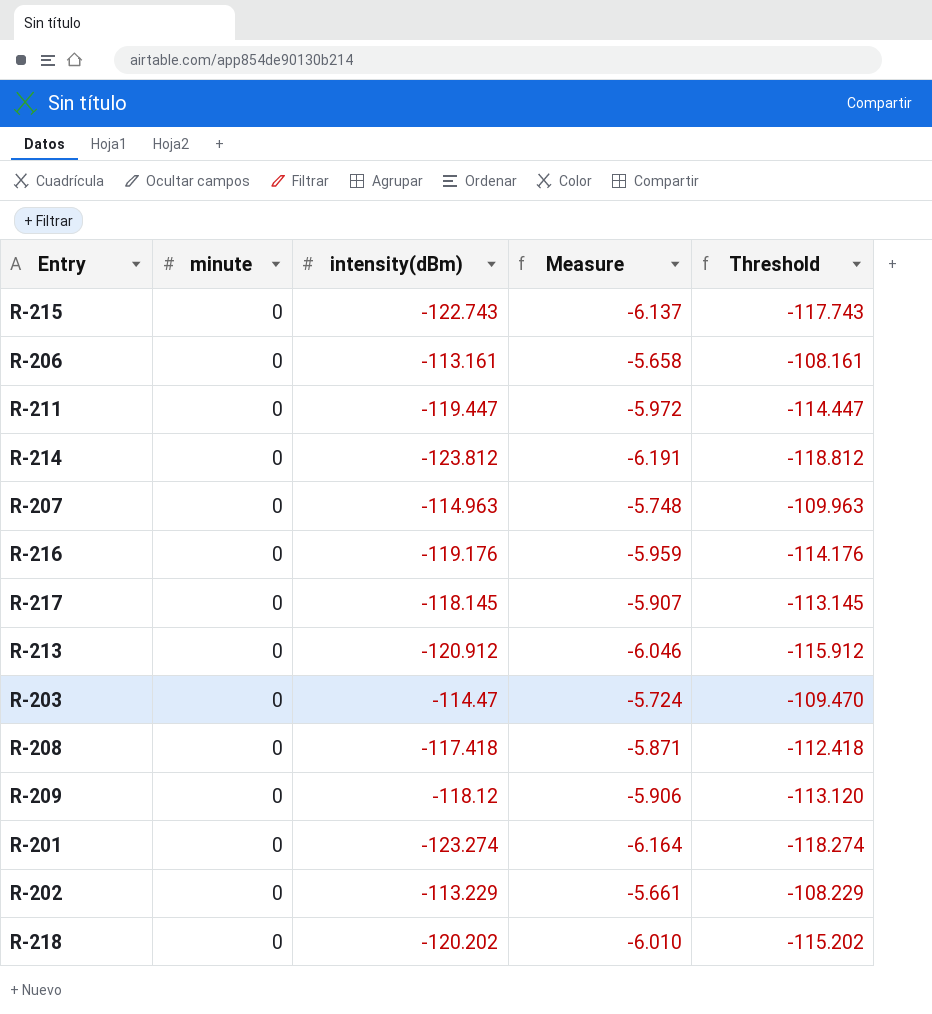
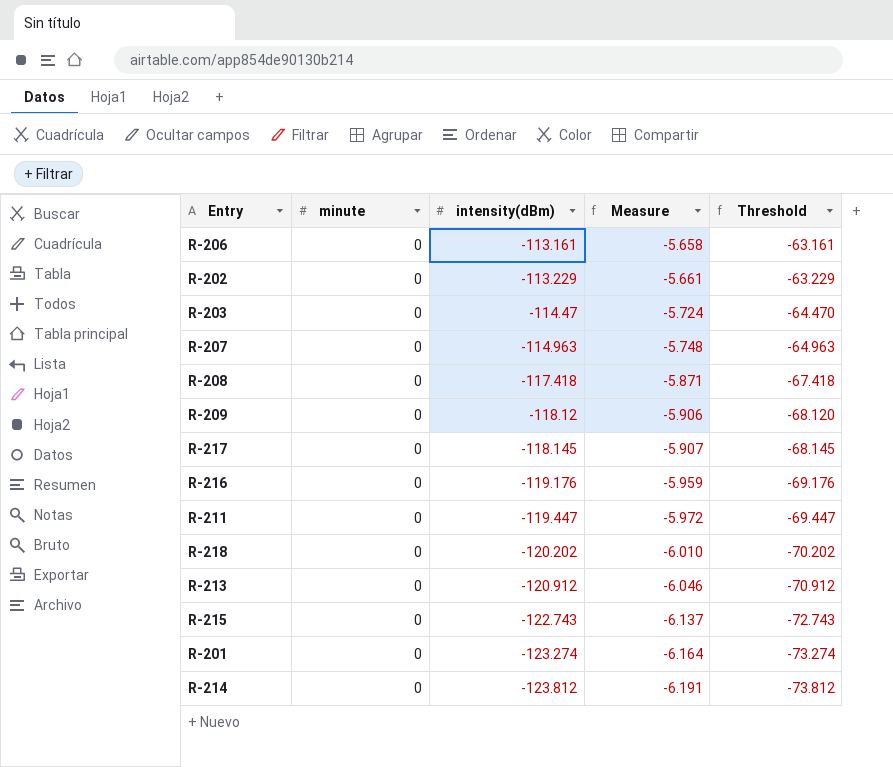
row order: none -> intensity(dBm) descending
column Threshold | formula: [intensity(dBm)] + 5 -> [intensity(dBm)] + 50

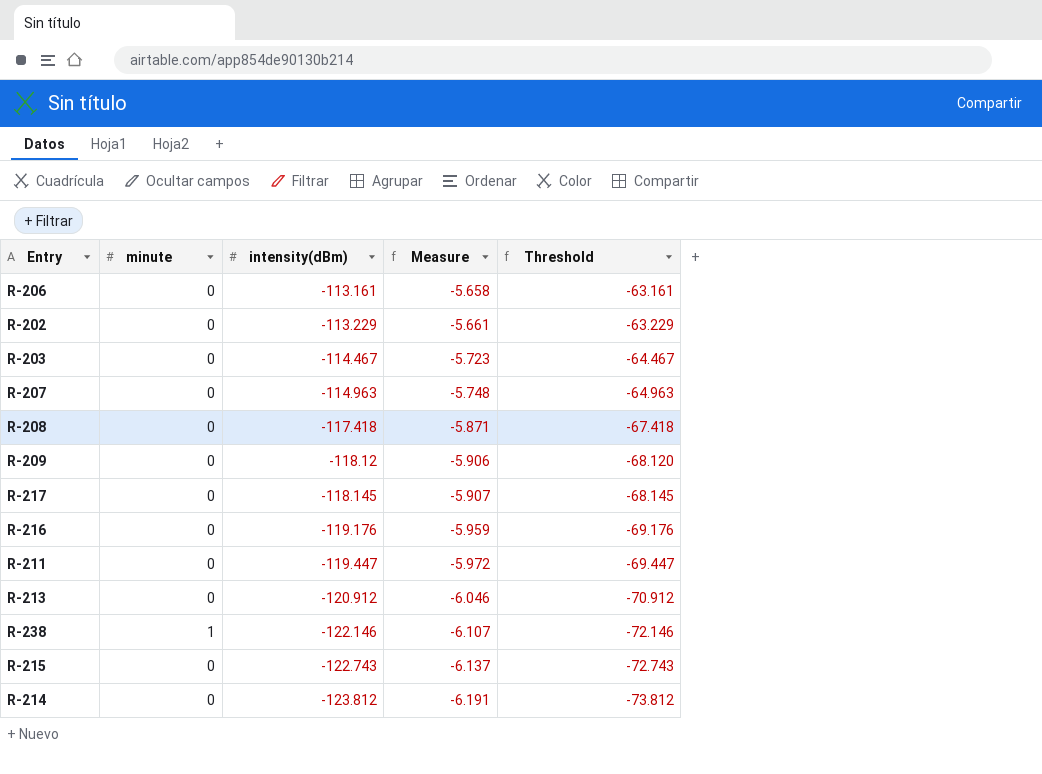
row R-218: 0 | -120.202 | -6.010 | -70.202 -> none
row R-201: 0 | -123.274 | -6.164 | -73.274 -> none
R-203 | intensity(dBm): -114.47 -> -114.467
R-203 | Measure: -5.724 -> -5.723
R-203 | Threshold: -64.470 -> -64.467
row R-238: none -> 1 | -122.146 | -6.107 | -72.146

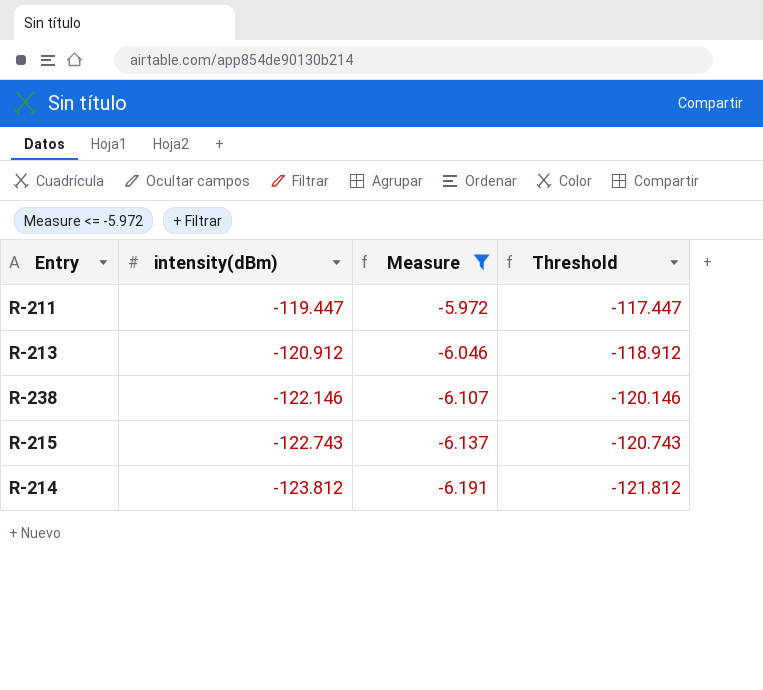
filter: none -> Measure <= -5.972
column minute | position: 2 -> none
column Threshold | formula: [intensity(dBm)] + 50 -> [intensity(dBm)] + 2

